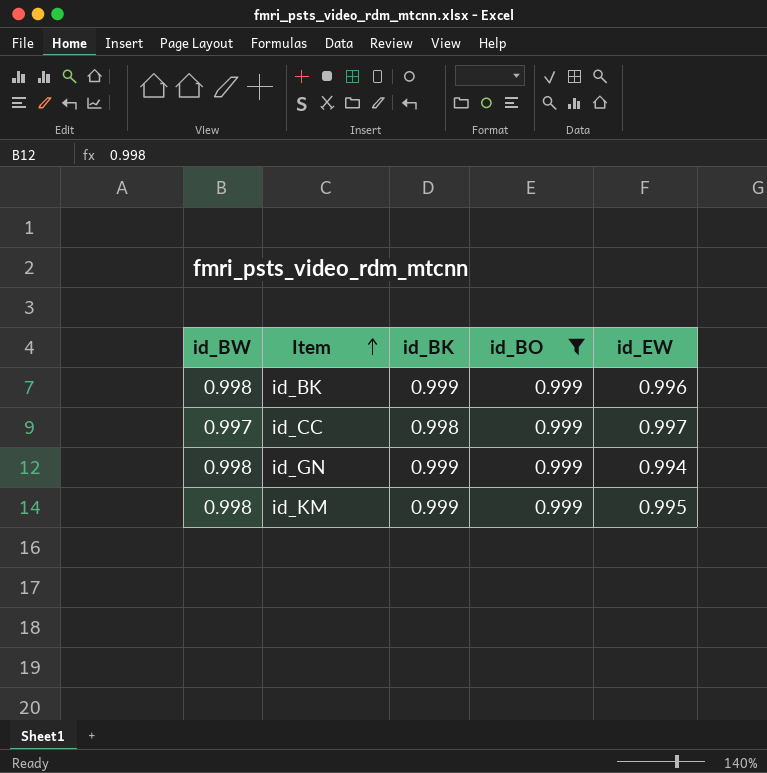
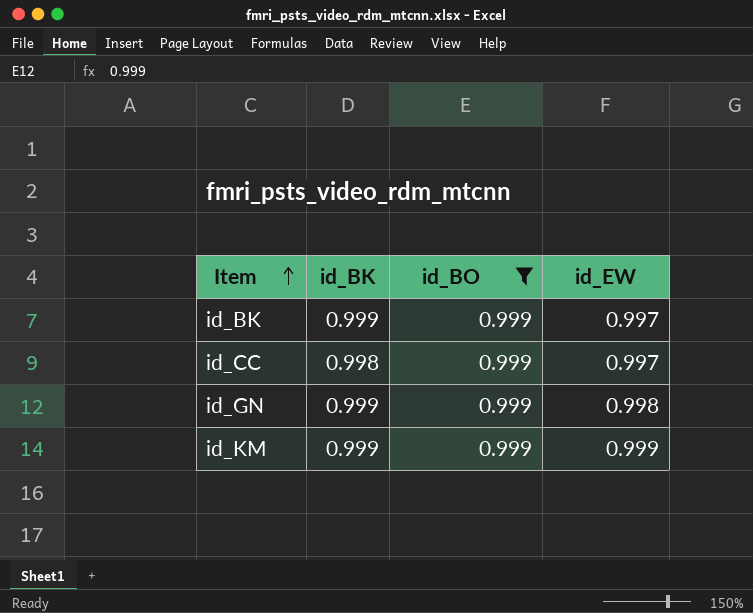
column id_BW | position: 1 -> none
id_BK | id_EW: 0.996 -> 0.997
id_GN | id_EW: 0.994 -> 0.998
id_KM | id_EW: 0.995 -> 0.999

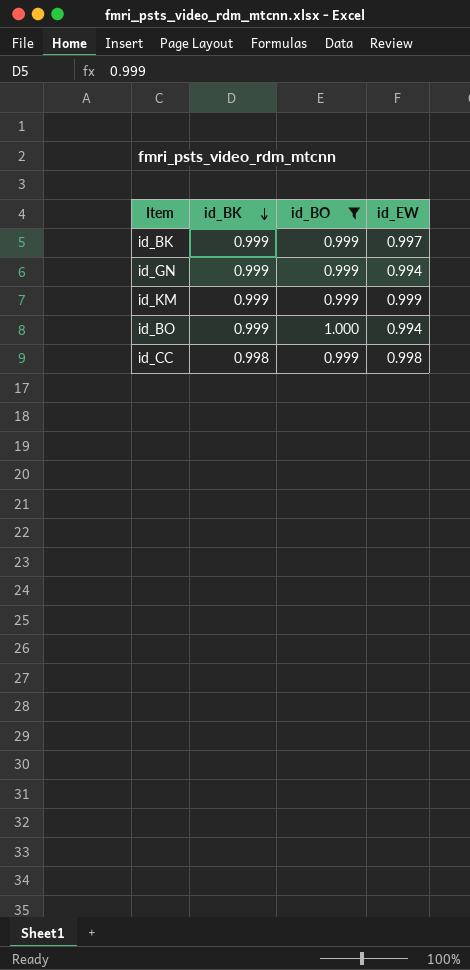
row order: Item ascending -> id_BK descending
id_GN | id_EW: 0.998 -> 0.994
row id_BO: none -> 0.999 | 1.000 | 0.994
id_CC | id_EW: 0.997 -> 0.998

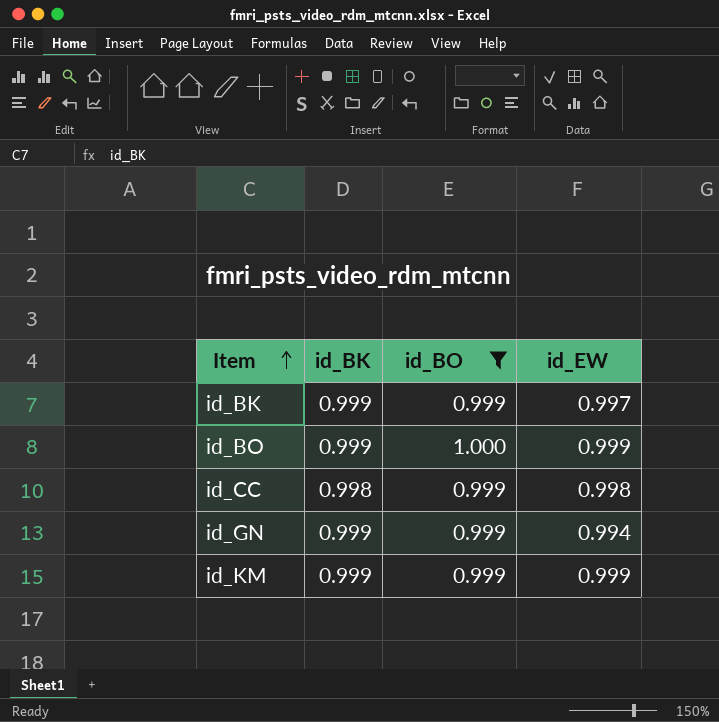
row order: id_BK descending -> Item ascending
id_BO | id_EW: 0.994 -> 0.999

